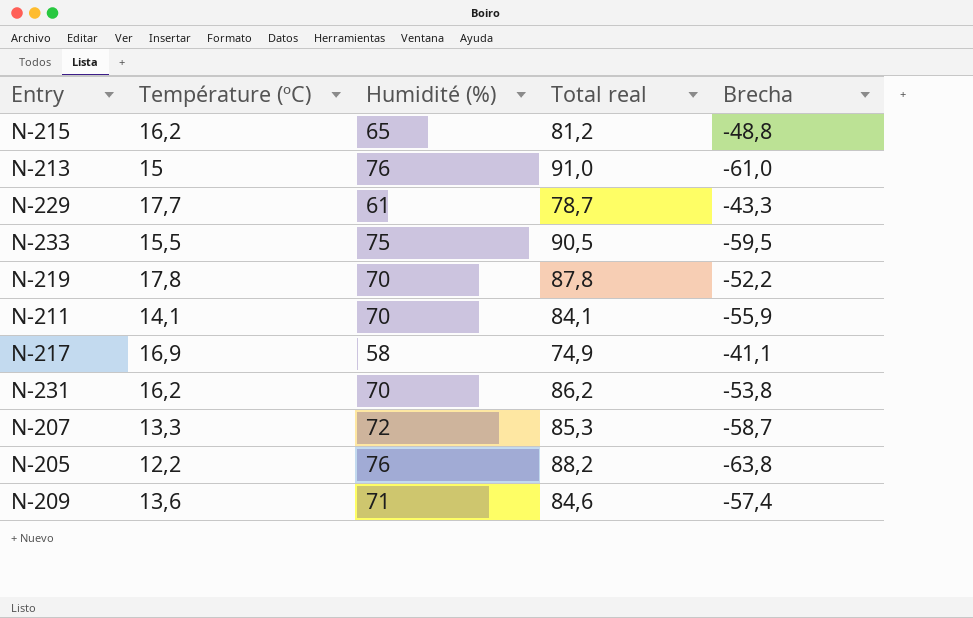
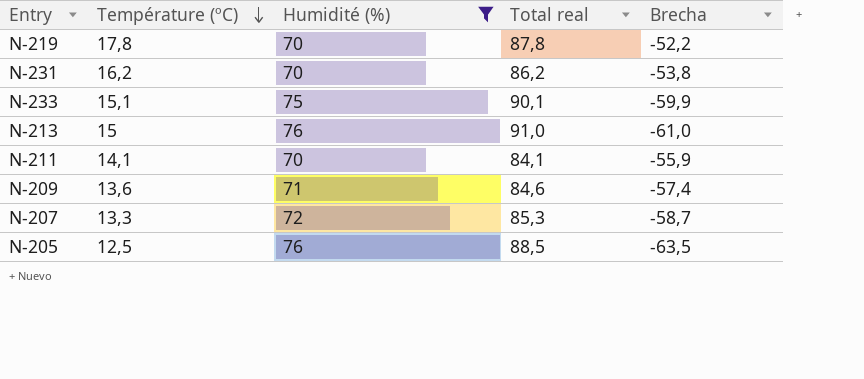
filter: none -> Humidité (%) >= 70
row order: none -> Température (ºC) descending
N-233 | Température (ºC): 15,5 -> 15,1
N-233 | Total real: 90,5 -> 90,1
N-233 | Brecha: -59,5 -> -59,9
N-205 | Température (ºC): 12,2 -> 12,5
N-205 | Total real: 88,2 -> 88,5
N-205 | Brecha: -63,8 -> -63,5

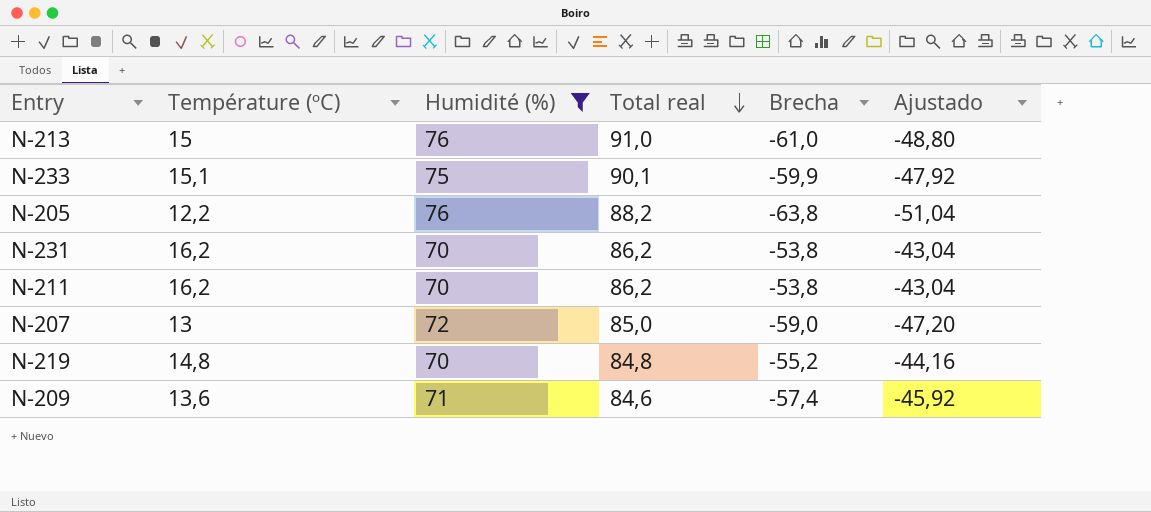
row order: Température (ºC) descending -> Total real descending
column Ajustado | formula: none -> [Brecha] * 0,8
N-205 | Température (ºC): 12,5 -> 12,2
N-205 | Total real: 88,5 -> 88,2
N-205 | Brecha: -63,5 -> -63,8
N-211 | Température (ºC): 14,1 -> 16,2
N-211 | Total real: 84,1 -> 86,2
N-211 | Brecha: -55,9 -> -53,8
N-207 | Température (ºC): 13,3 -> 13
N-207 | Total real: 85,3 -> 85,0
N-207 | Brecha: -58,7 -> -59,0
N-219 | Température (ºC): 17,8 -> 14,8
N-219 | Total real: 87,8 -> 84,8
N-219 | Brecha: -52,2 -> -55,2

